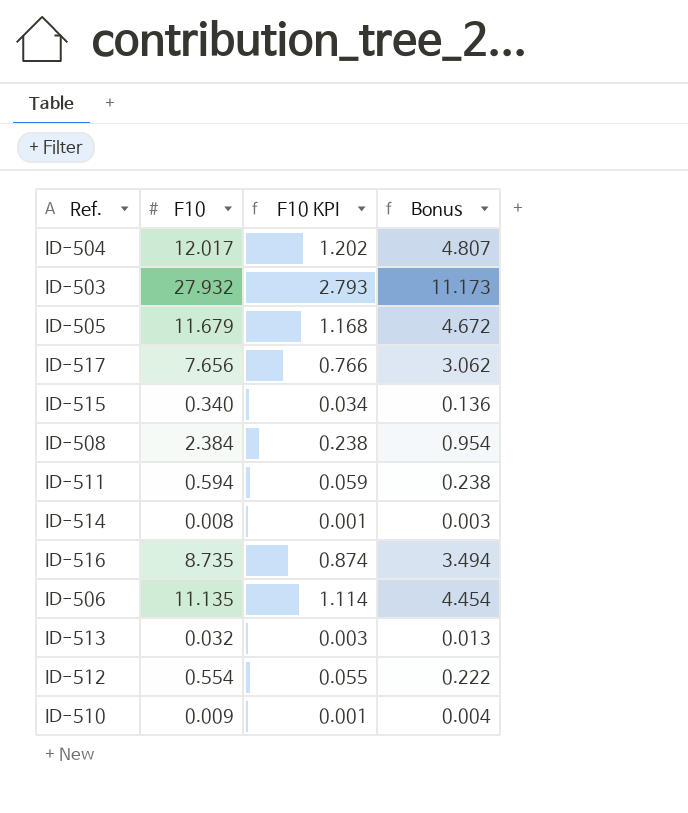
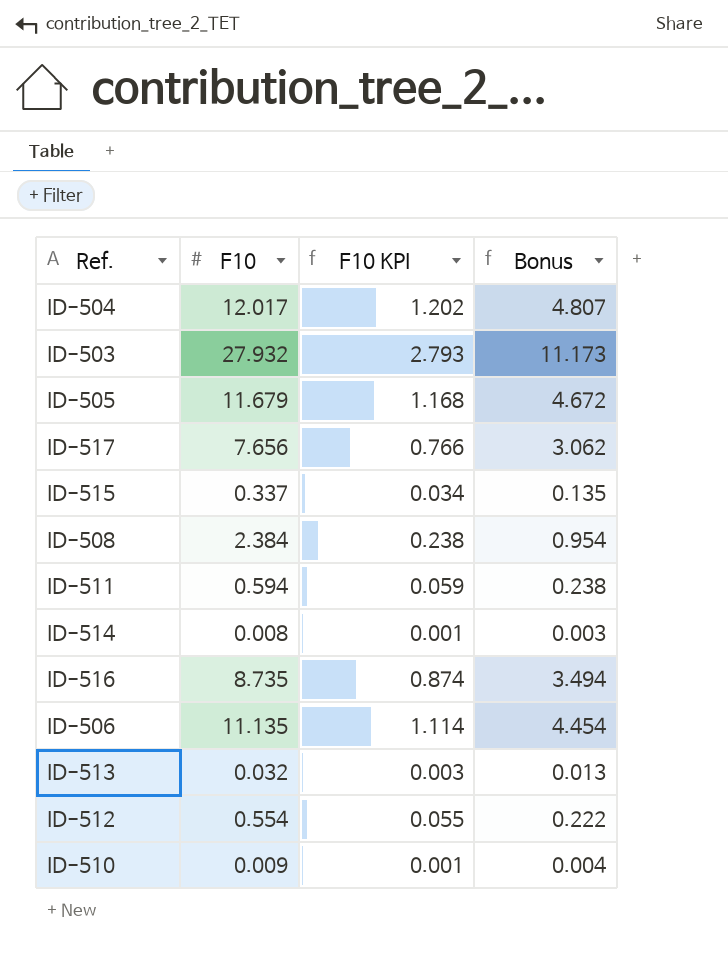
ID-515 | F10: 0.340 -> 0.337
ID-515 | Bonus: 0.136 -> 0.135

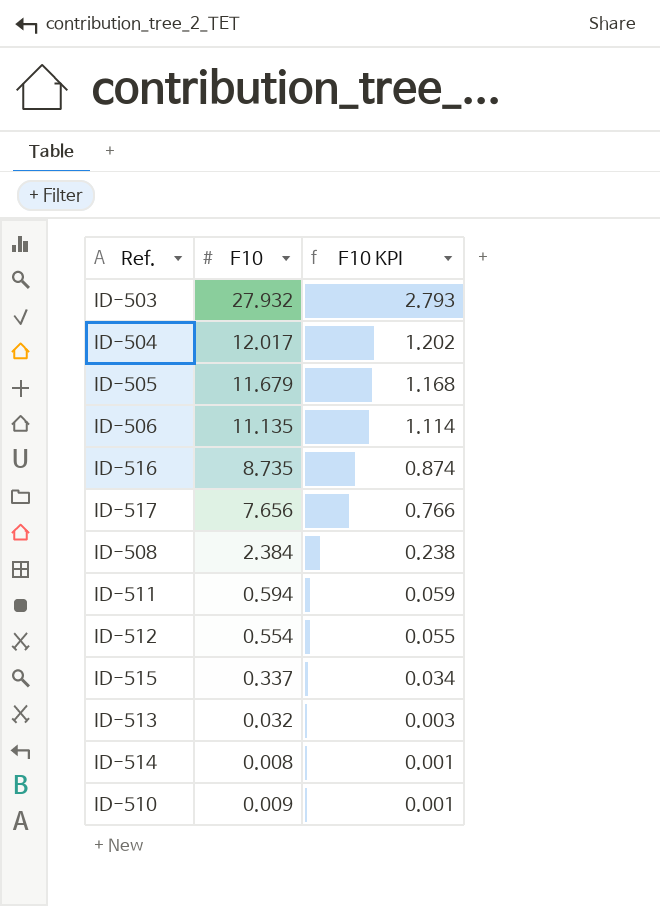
row order: none -> F10 KPI descending
column Bonus | formula: [F10] * 0.4 -> none

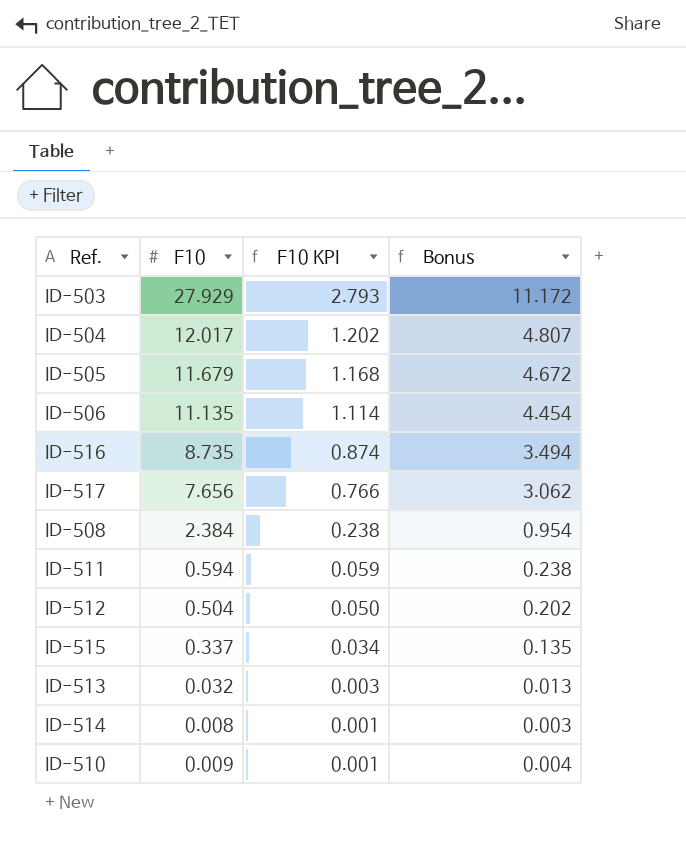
column Bonus | formula: none -> [F10] * 0.4
ID-503 | F10: 27.932 -> 27.929
ID-512 | F10: 0.554 -> 0.504
ID-512 | F10 KPI: 0.055 -> 0.050

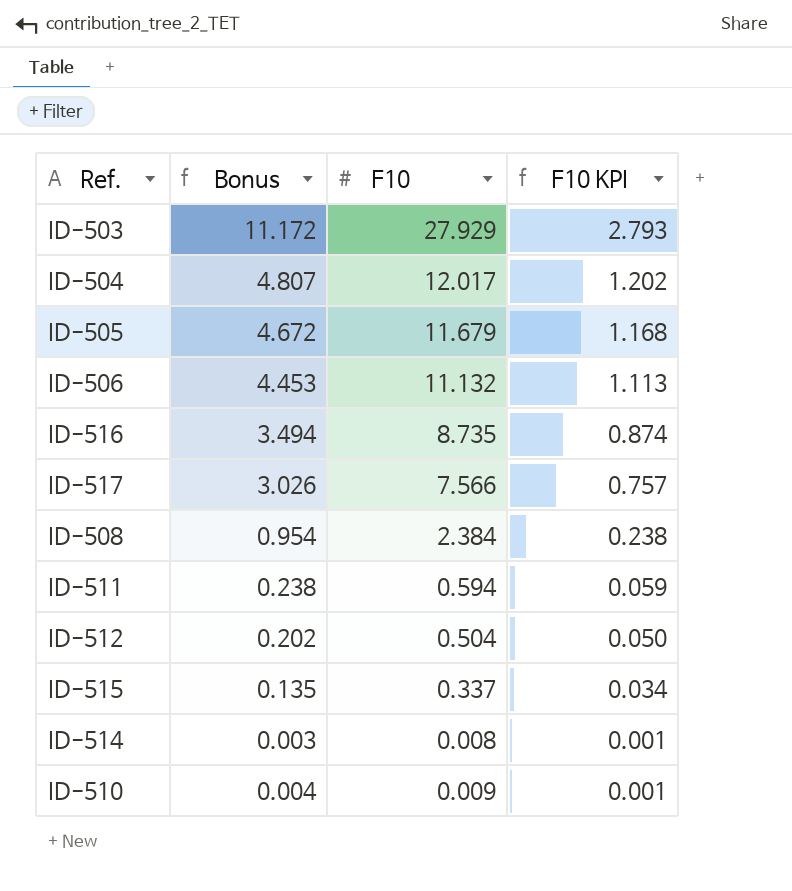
column Bonus | position: 4 -> 2
row ID-513: 0.032 | 0.003 | 0.013 -> none
ID-506 | Bonus: 4.454 -> 4.453
ID-506 | F10: 11.135 -> 11.132
ID-506 | F10 KPI: 1.114 -> 1.113
ID-517 | Bonus: 3.062 -> 3.026
ID-517 | F10: 7.656 -> 7.566
ID-517 | F10 KPI: 0.766 -> 0.757

